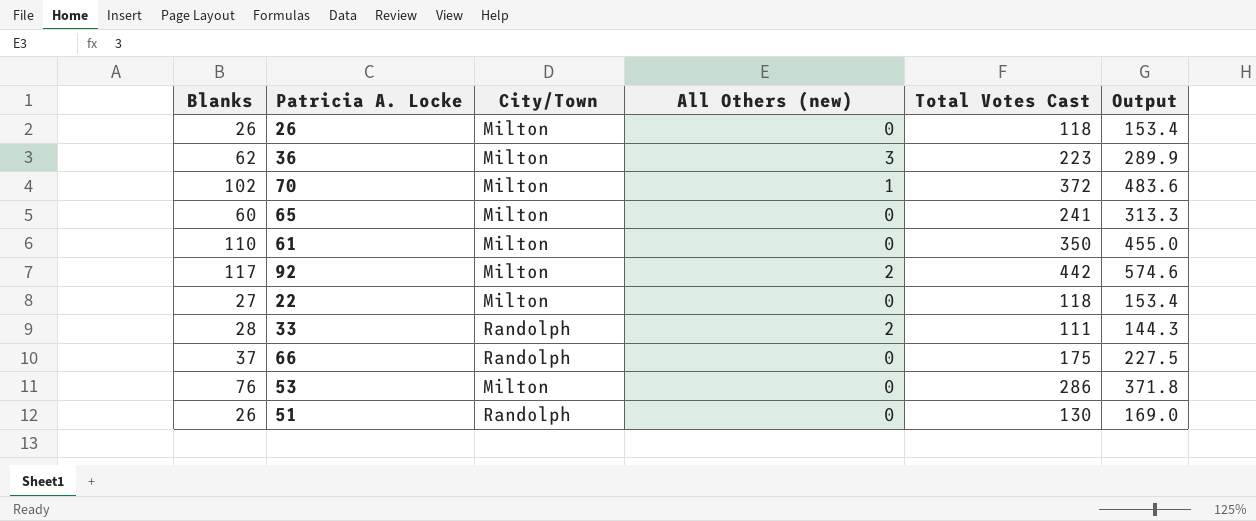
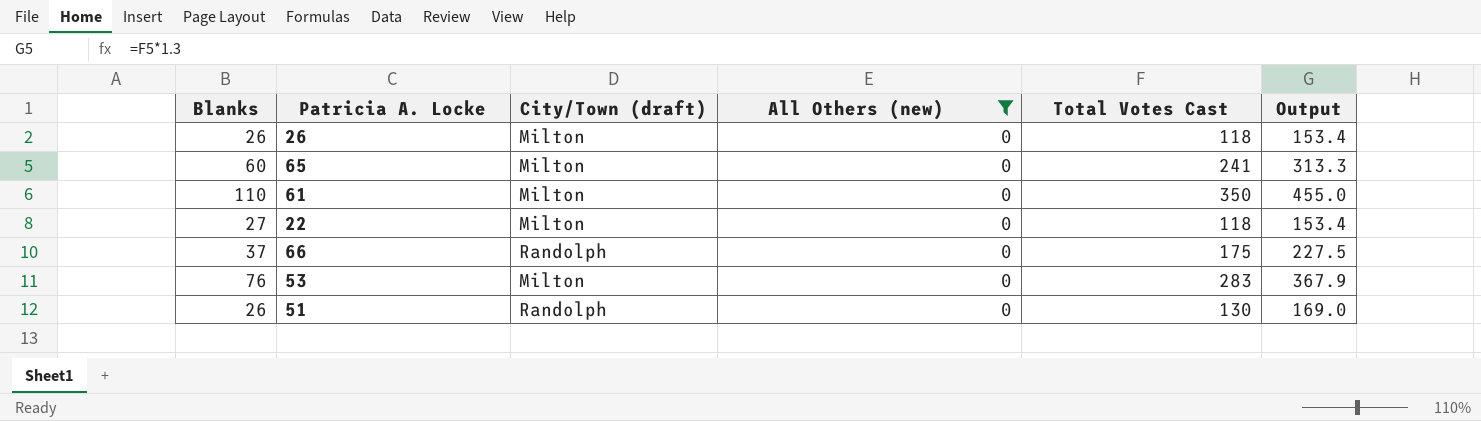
filter: none -> All Others (new) = 0
column name: City/Town -> City/Town (draft)
53 | Total Votes Cast: 286 -> 283
53 | Output: 371.8 -> 367.9

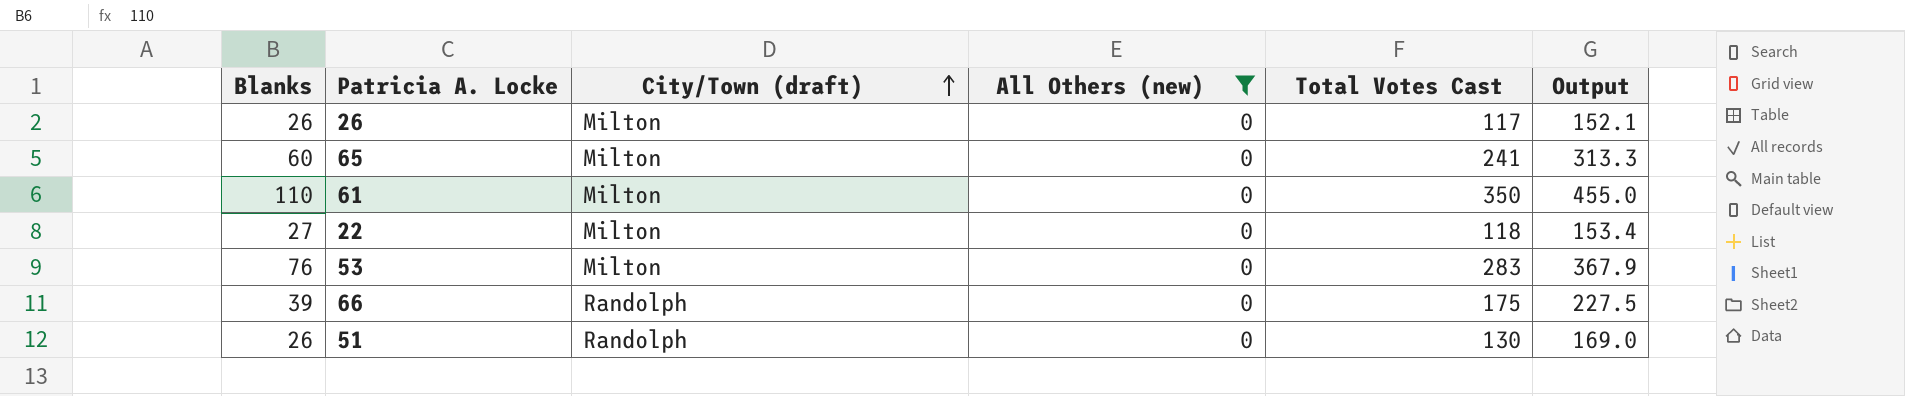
row order: none -> City/Town (draft) ascending
26 | Total Votes Cast: 118 -> 117
26 | Output: 153.4 -> 152.1
66 | Blanks: 37 -> 39

